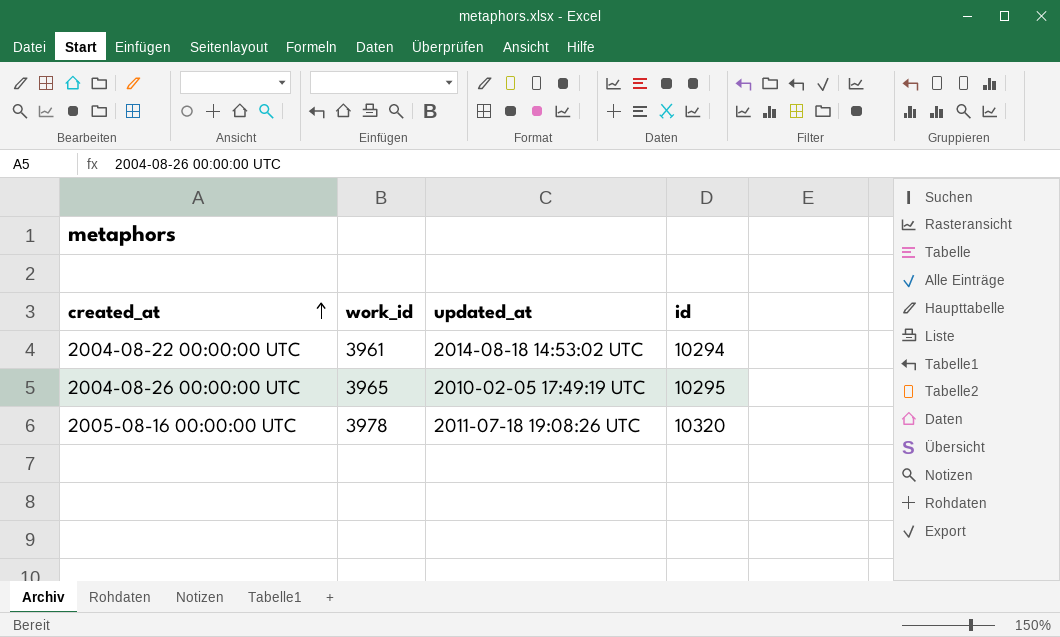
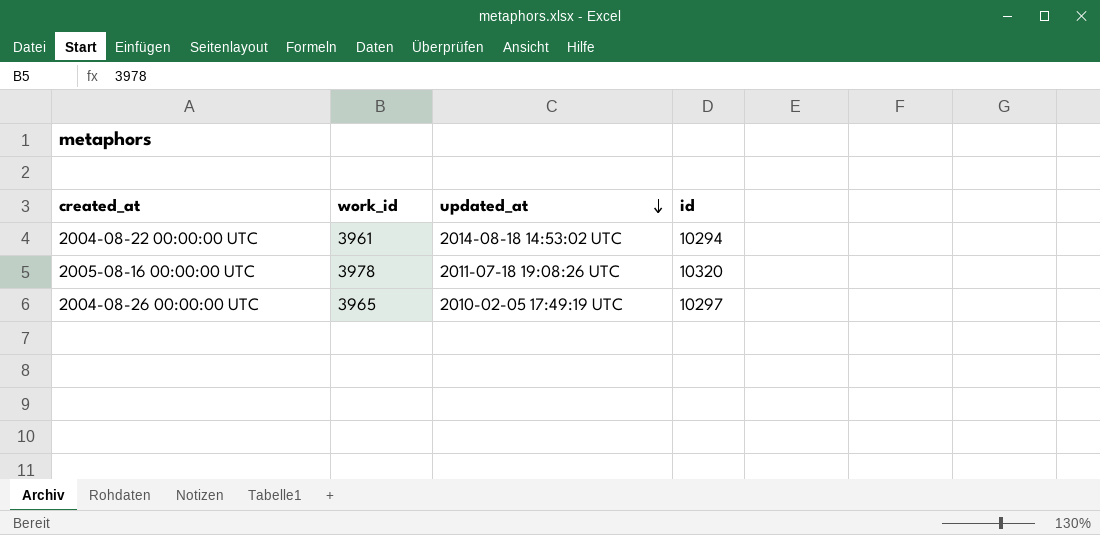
row order: created_at ascending -> updated_at descending
2004-08-26 00:00:00 UTC | id: 10295 -> 10297

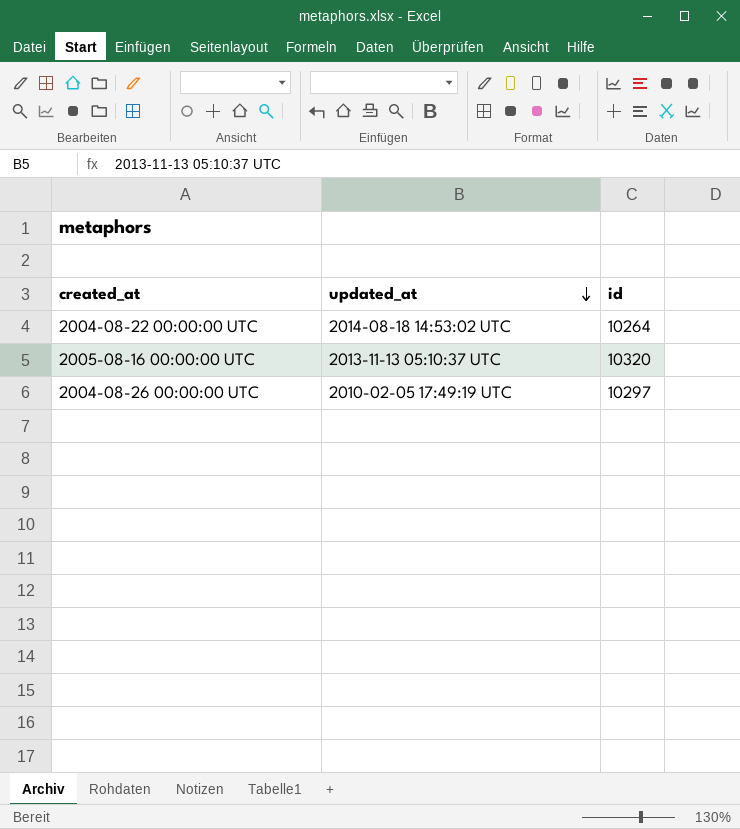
column work_id | position: 2 -> none
2004-08-22 00:00:00 UTC | id: 10294 -> 10264
2005-08-16 00:00:00 UTC | updated_at: 2011-07-18 19:08:26 UTC -> 2013-11-13 05:10:37 UTC

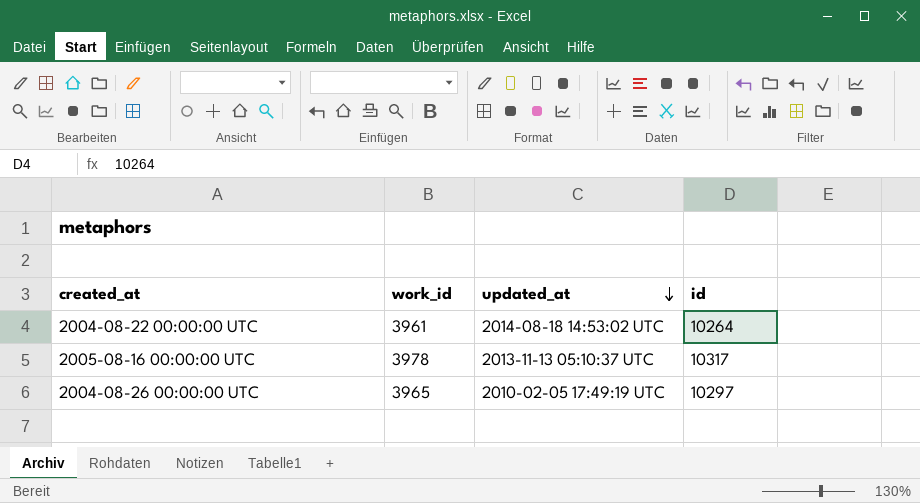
column work_id | position: none -> 2
2005-08-16 00:00:00 UTC | id: 10320 -> 10317

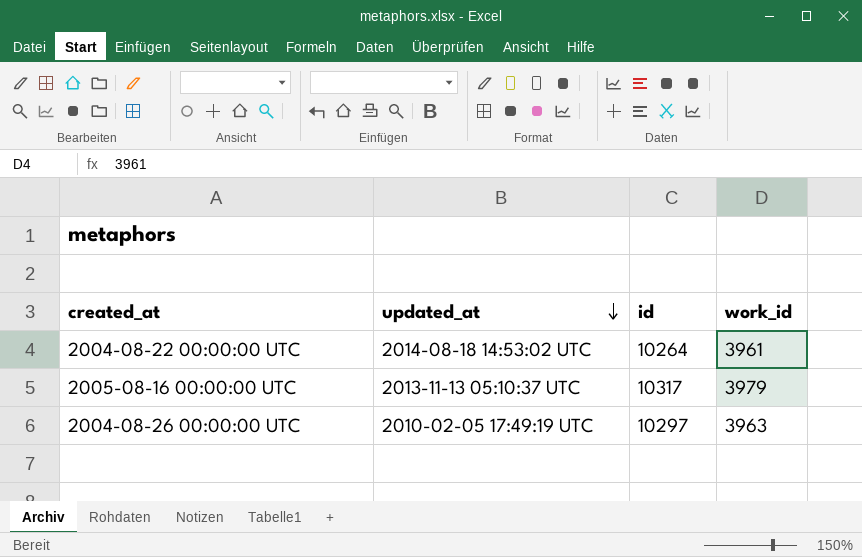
column work_id | position: 2 -> 4
2005-08-16 00:00:00 UTC | work_id: 3978 -> 3979
2004-08-26 00:00:00 UTC | work_id: 3965 -> 3963

